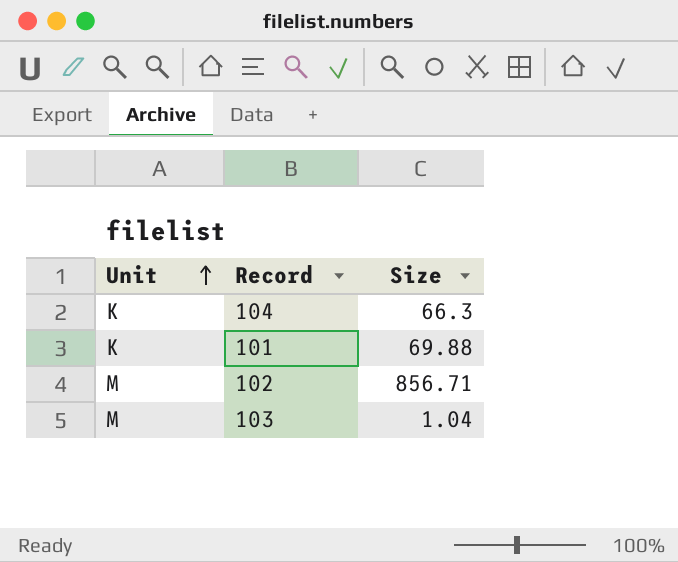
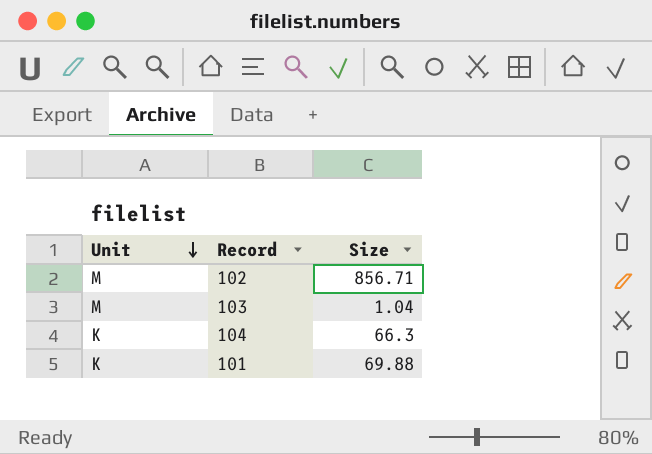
row order: Unit ascending -> Unit descending

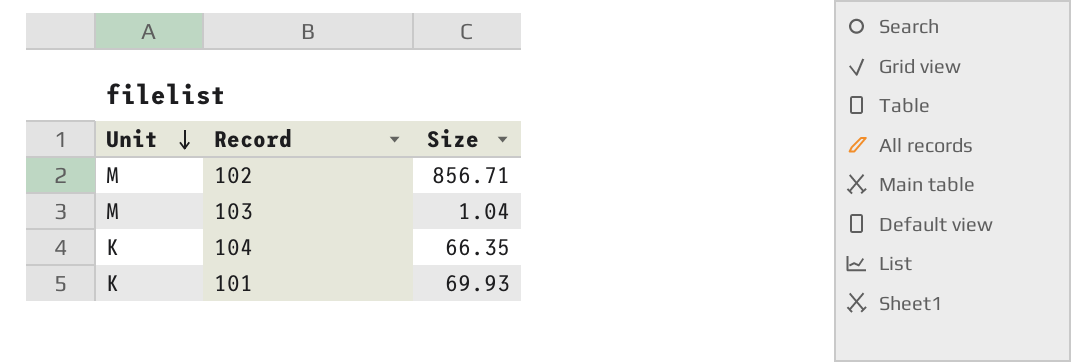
104 | Size: 66.3 -> 66.35
101 | Size: 69.88 -> 69.93

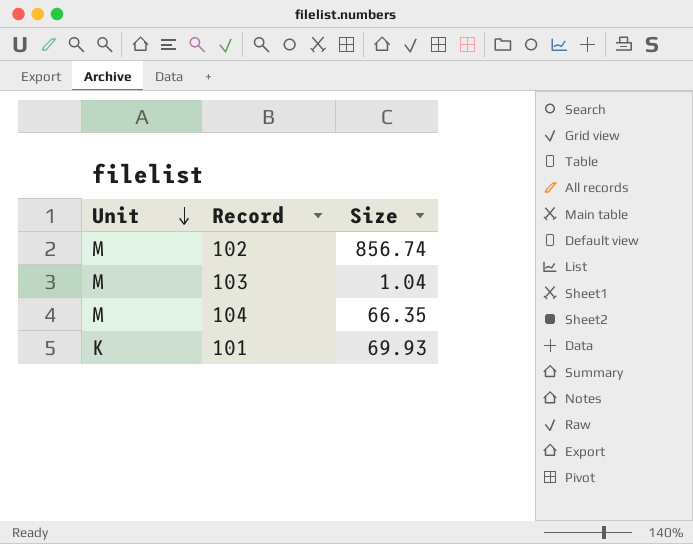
102 | Size: 856.71 -> 856.74
104 | Unit: K -> M

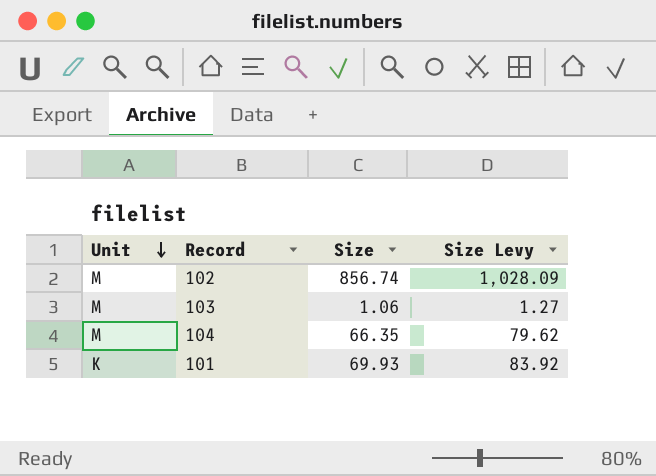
column Size Levy | formula: none -> [Size] * 1.2
103 | Size: 1.04 -> 1.06

